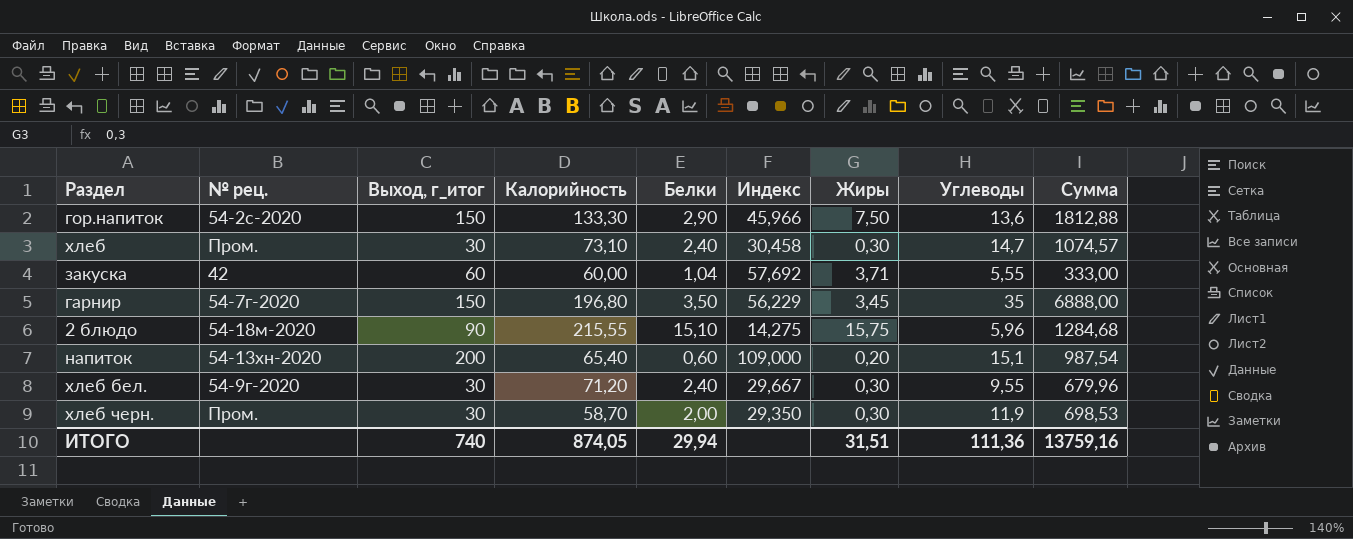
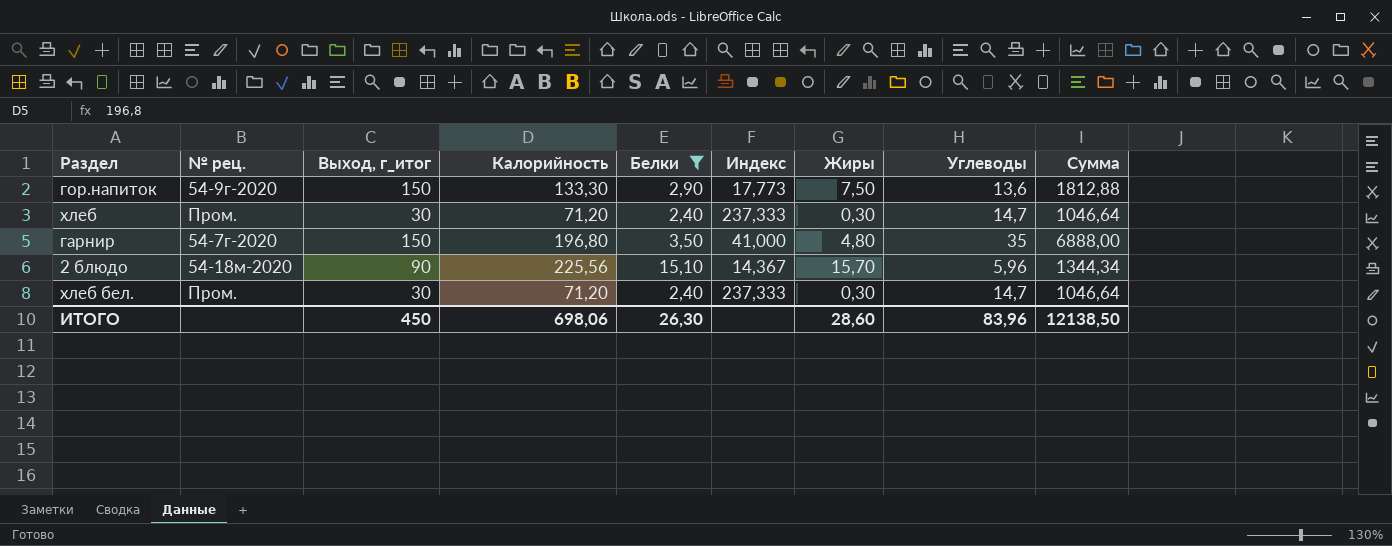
filter: none -> Белки >= 2,40
column Индекс | formula: [Калорийность] / [Белки] -> [Калорийность] / [Жиры]
гор.напиток | № рец.: 54-2с-2020 -> 54-9г-2020
хлеб | Калорийность: 73,10 -> 71,20
хлеб | Сумма: 1074,57 -> 1046,64
гарнир | Жиры: 3,45 -> 4,80
2 блюдо | Калорийность: 215,55 -> 225,56
2 блюдо | Жиры: 15,75 -> 15,70
2 блюдо | Сумма: 1284,68 -> 1344,34
хлеб бел. | № рец.: 54-9г-2020 -> Пром.
хлеб бел. | Углеводы: 9,55 -> 14,7
хлеб бел. | Сумма: 679,96 -> 1046,64
ИТОГО | Выход, г_итог: 740 -> 450
ИТОГО | Калорийность: 874,05 -> 698,06
ИТОГО | Белки: 29,94 -> 26,30
ИТОГО | Жиры: 31,51 -> 28,60
ИТОГО | Углеводы: 111,36 -> 83,96
ИТОГО | Сумма: 13759,16 -> 12138,50

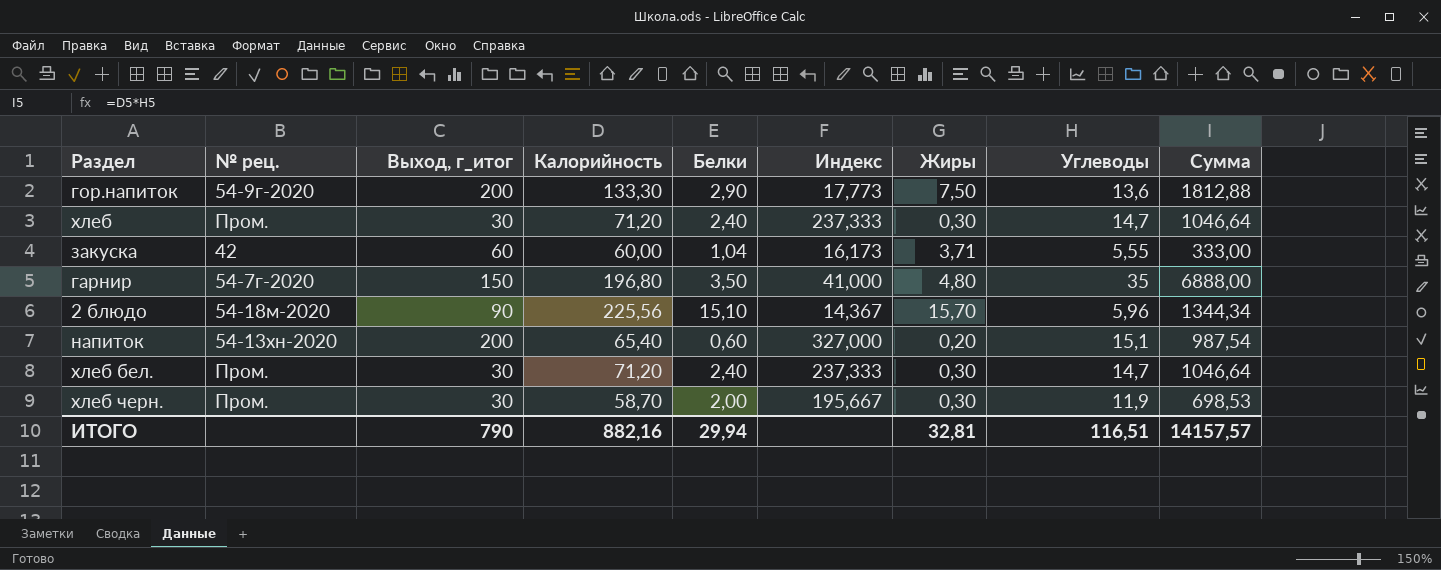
filter: Белки >= 2,40 -> none
гор.напиток | Выход, г_итог: 150 -> 200
ИТОГО | Выход, г_итог: 450 -> 790
ИТОГО | Калорийность: 698,06 -> 882,16
ИТОГО | Белки: 26,30 -> 29,94
ИТОГО | Жиры: 28,60 -> 32,81
ИТОГО | Углеводы: 83,96 -> 116,51
ИТОГО | Сумма: 12138,50 -> 14157,57

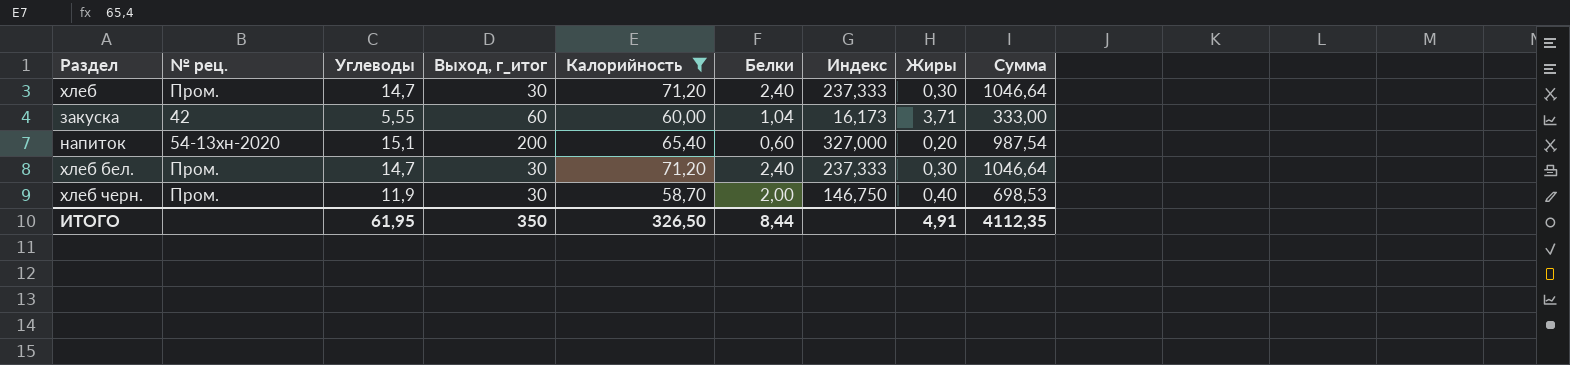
filter: none -> Калорийность <= 71,20
column Углеводы | position: 8 -> 3
хлеб черн. | Индекс: 195,667 -> 146,750
хлеб черн. | Жиры: 0,30 -> 0,40
ИТОГО | Углеводы: 116,51 -> 61,95
ИТОГО | Выход, г_итог: 790 -> 350
ИТОГО | Калорийность: 882,16 -> 326,50
ИТОГО | Белки: 29,94 -> 8,44
ИТОГО | Жиры: 32,81 -> 4,91
ИТОГО | Сумма: 14157,57 -> 4112,35

